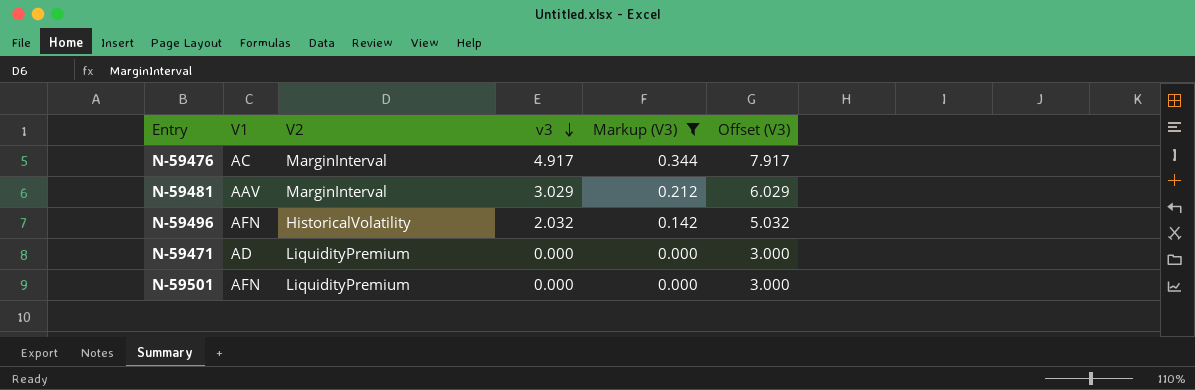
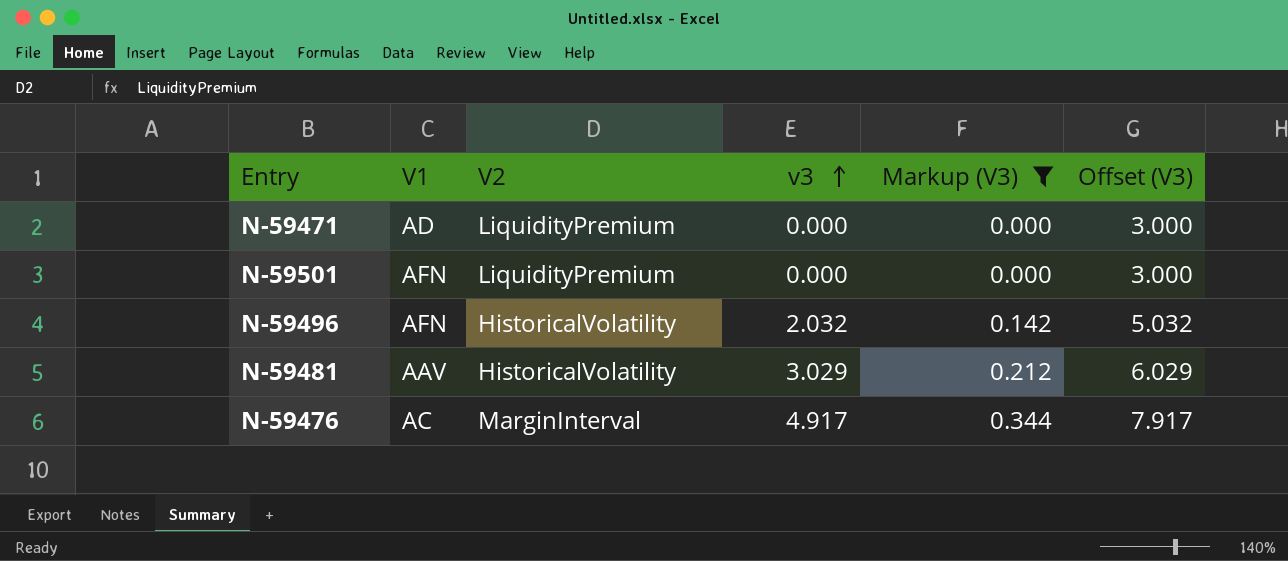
row order: v3 descending -> v3 ascending
N-59481 | V2: MarginInterval -> HistoricalVolatility

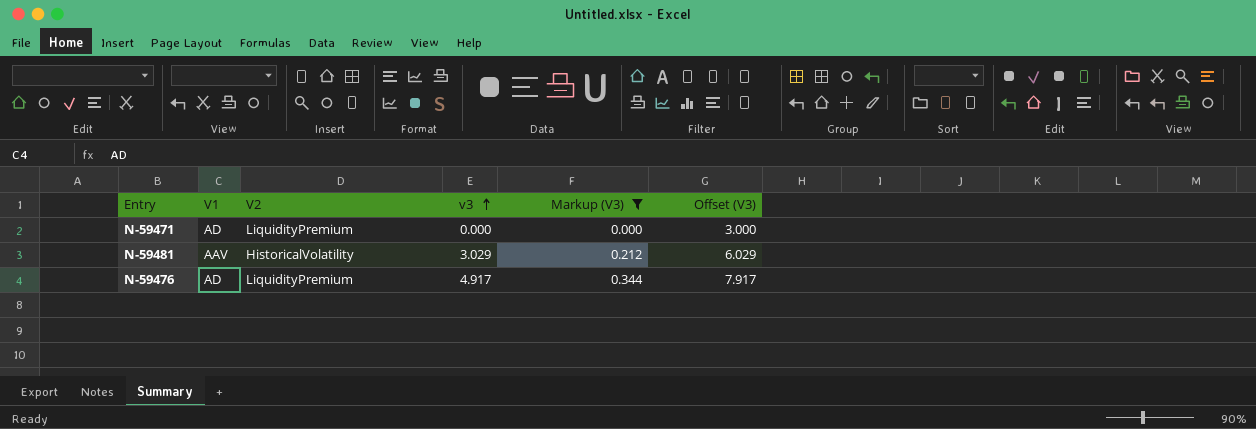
row N-59501: AFN | LiquidityPremium | 0.000 | 0.000 | 3.000 -> none
row N-59496: AFN | HistoricalVolatility | 2.032 | 0.142 | 5.032 -> none
N-59476 | V1: AC -> AD
N-59476 | V2: MarginInterval -> LiquidityPremium

